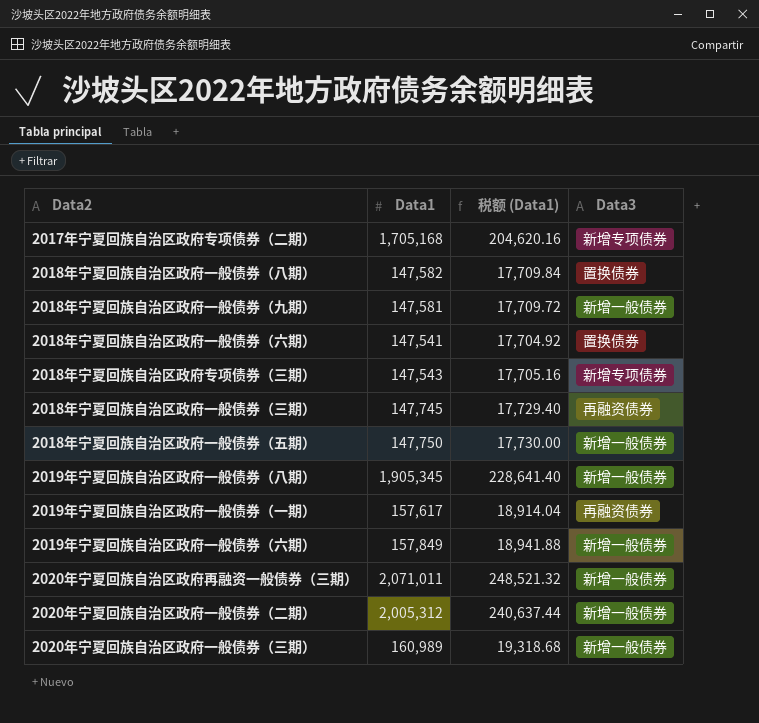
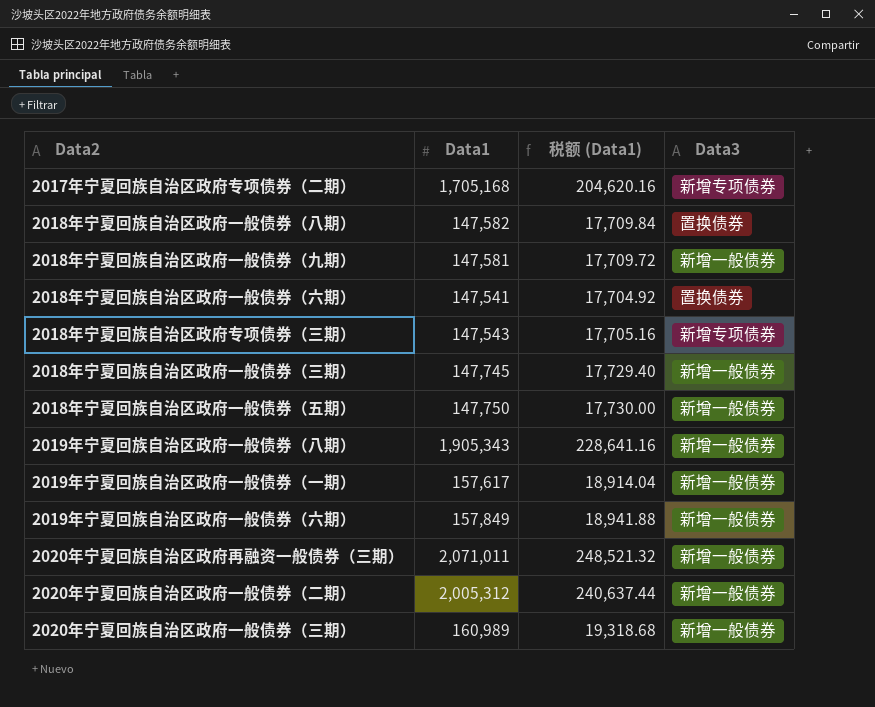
2018年宁夏回族自治区政府一般债券（三期） | Data3: 再融资债券 -> 新增一般债券
2019年宁夏回族自治区政府一般债券（八期） | Data1: 1,905,345 -> 1,905,343
2019年宁夏回族自治区政府一般债券（八期） | 税额 (Data1): 228,641.40 -> 228,641.16
2019年宁夏回族自治区政府一般债券（一期） | Data3: 再融资债券 -> 新增一般债券

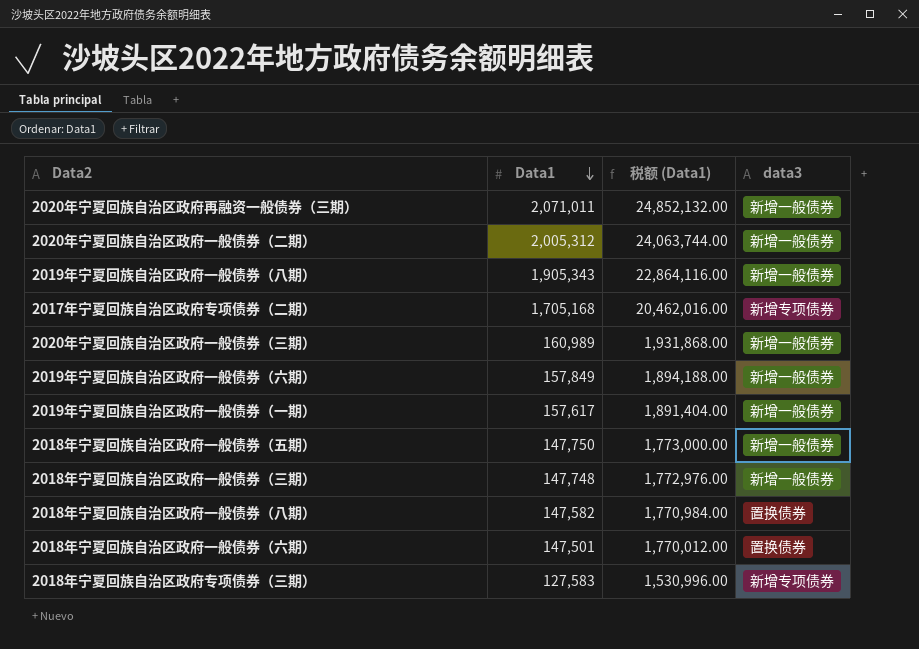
row order: none -> Data1 descending
column 税额 (Data1) | formula: [Data1] * 0.12 -> [Data1] * 12
column name: Data3 -> data3
row 2018年宁夏回族自治区政府一般债券（九期）: 147,581 | 17,709.72 | 新增一般债券 -> none
2018年宁夏回族自治区政府一般债券（三期） | Data1: 147,745 -> 147,748
2018年宁夏回族自治区政府一般债券（六期） | Data1: 147,541 -> 147,501
2018年宁夏回族自治区政府专项债券（三期） | Data1: 147,543 -> 127,583

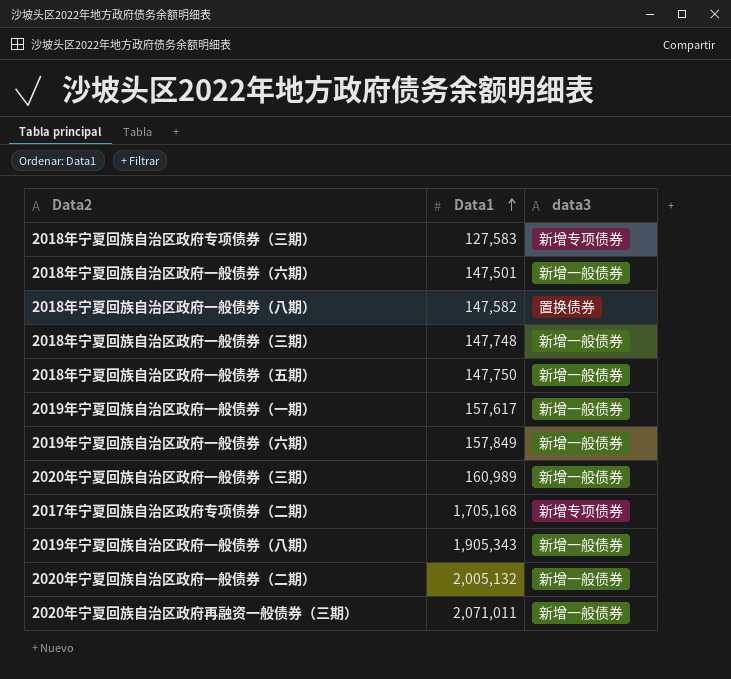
row order: Data1 descending -> Data1 ascending
column 税额 (Data1) | formula: [Data1] * 12 -> none
2018年宁夏回族自治区政府一般债券（六期） | data3: 置换债券 -> 新增一般债券
2020年宁夏回族自治区政府一般债券（二期） | Data1: 2,005,312 -> 2,005,132

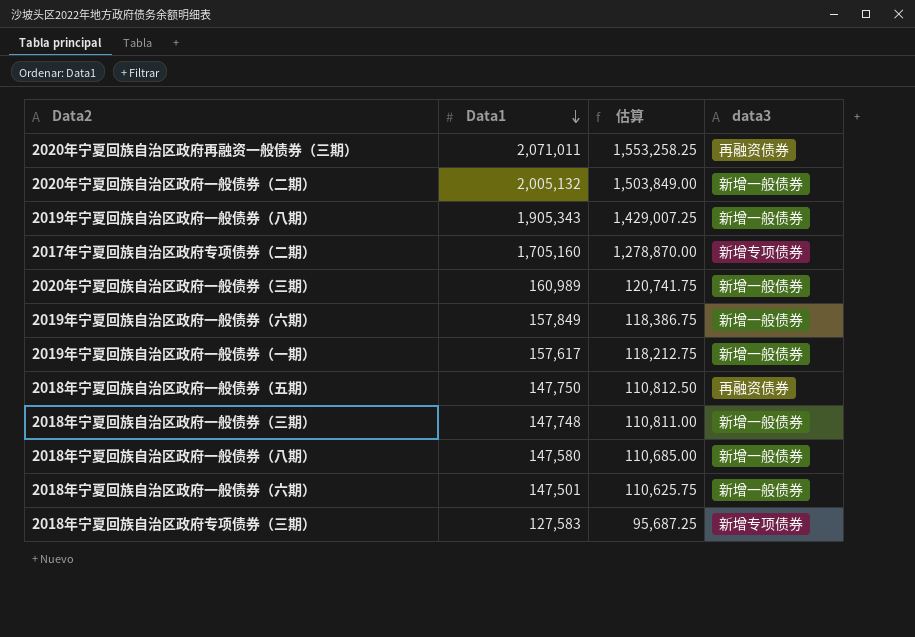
row order: Data1 ascending -> Data1 descending
column 估算 | formula: none -> [Data1] * 0.75
2020年宁夏回族自治区政府再融资一般债券（三期） | data3: 新增一般债券 -> 再融资债券
2017年宁夏回族自治区政府专项债券（二期） | Data1: 1,705,168 -> 1,705,160
2018年宁夏回族自治区政府一般债券（五期） | data3: 新增一般债券 -> 再融资债券
2018年宁夏回族自治区政府一般债券（八期） | Data1: 147,582 -> 147,580
2018年宁夏回族自治区政府一般债券（八期） | data3: 置换债券 -> 新增一般债券

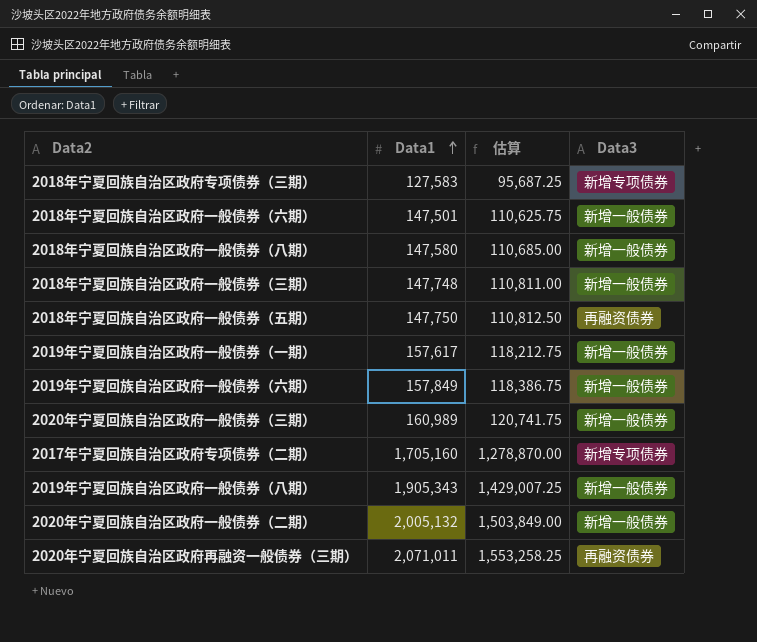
row order: Data1 descending -> Data1 ascending
column name: data3 -> Data3

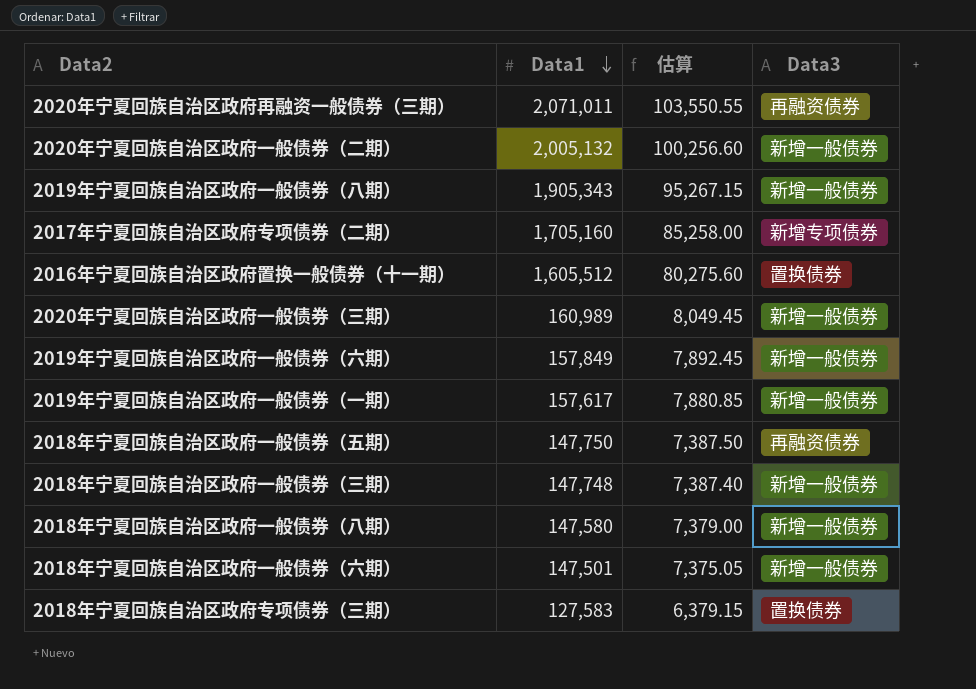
row order: Data1 ascending -> Data1 descending
column 估算 | formula: [Data1] * 0.75 -> [Data1] * 0.05
row 2016年宁夏回族自治区政府置换一般债券（十一期）: none -> 1,605,512 | 80,275.60 | 置换债券
2018年宁夏回族自治区政府专项债券（三期） | Data3: 新增专项债券 -> 置换债券

